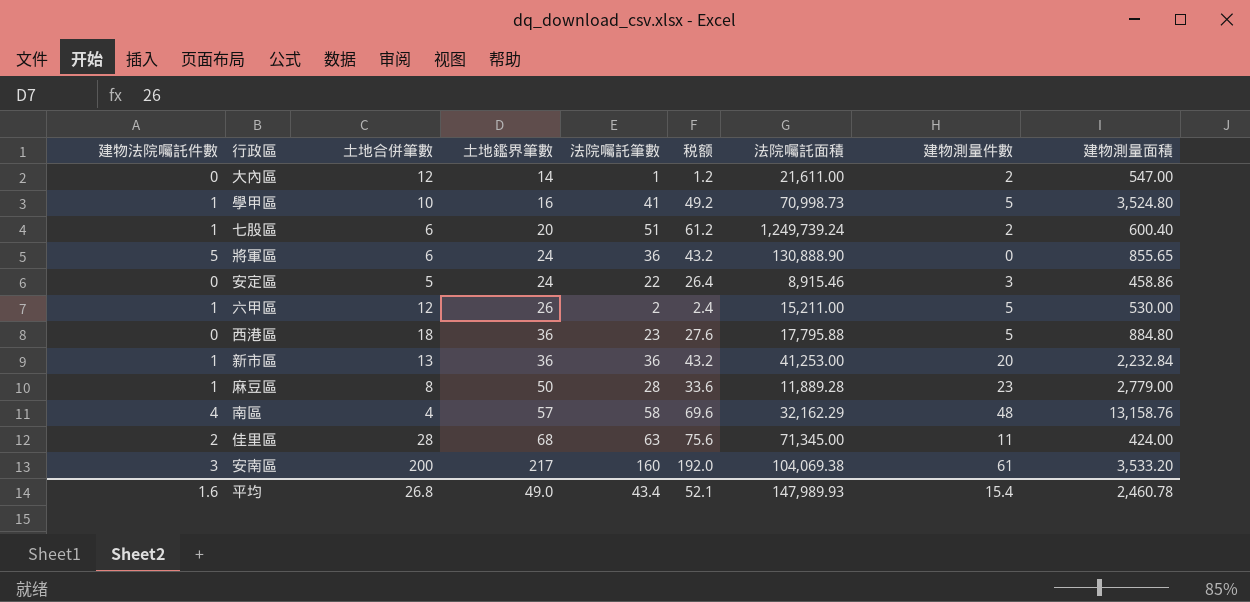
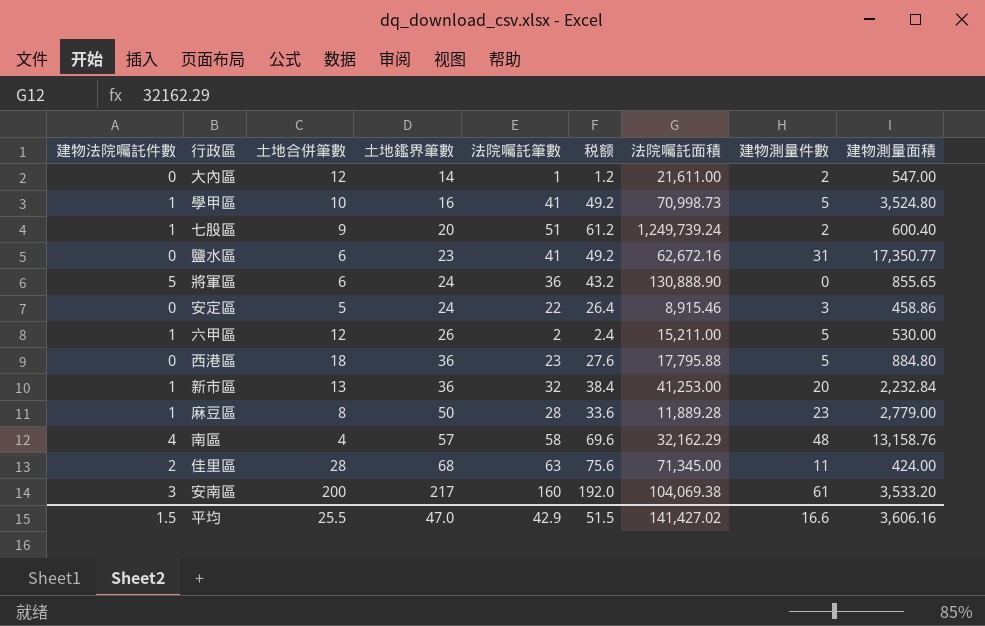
七股區 | 土地合併筆數: 6 -> 9
row 鹽水區: none -> 0 | 6 | 23 | 41 | 49.2 | 62,672.16 | 31 | 17,350.77
新市區 | 法院囑託筆數: 36 -> 32
新市區 | 税额: 43.2 -> 38.4
平均 | 建物法院囑託件數: 1.6 -> 1.5
平均 | 土地合併筆數: 26.8 -> 25.5
平均 | 土地鑑界筆數: 49.0 -> 47.0
平均 | 法院囑託筆數: 43.4 -> 42.9
平均 | 税额: 52.1 -> 51.5
平均 | 法院囑託面積: 147,989.93 -> 141,427.02
平均 | 建物測量件數: 15.4 -> 16.6
平均 | 建物測量面積: 2,460.78 -> 3,606.16

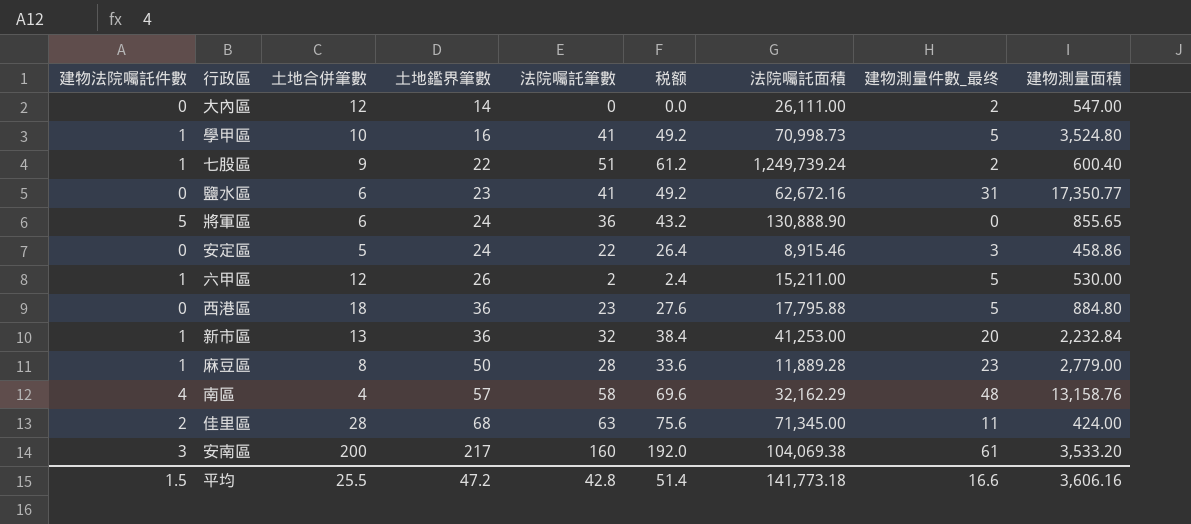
column name: 建物測量件數 -> 建物測量件數_最终
大內區 | 法院囑託筆數: 1 -> 0
大內區 | 税额: 1.2 -> 0.0
大內區 | 法院囑託面積: 21,611.00 -> 26,111.00
七股區 | 土地鑑界筆數: 20 -> 22
平均 | 土地鑑界筆數: 47.0 -> 47.2
平均 | 法院囑託筆數: 42.9 -> 42.8
平均 | 税额: 51.5 -> 51.4
平均 | 法院囑託面積: 141,427.02 -> 141,773.18

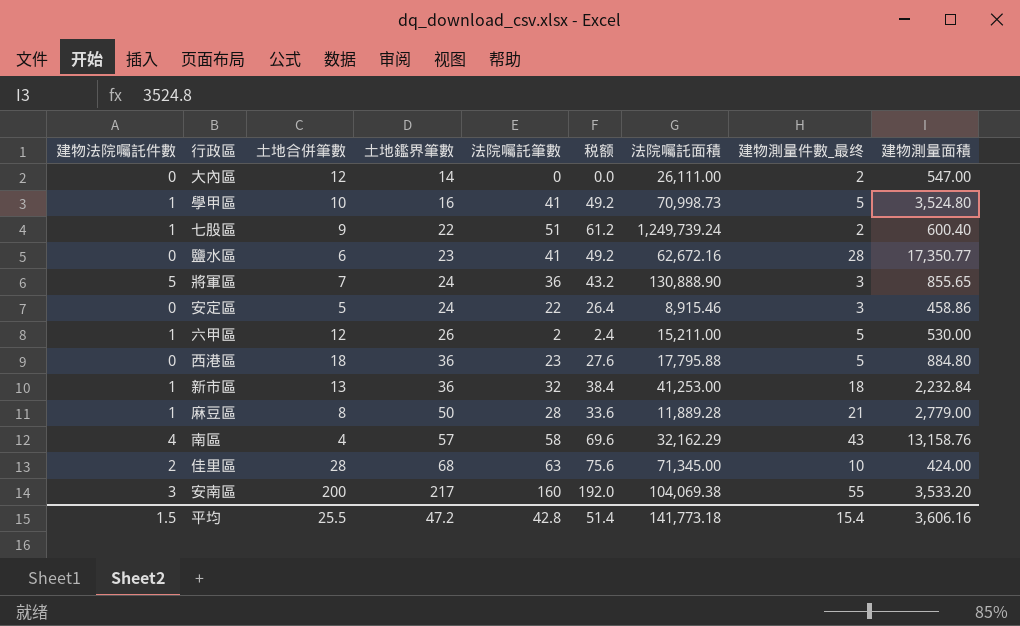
鹽水區 | 建物測量件數_最终: 31 -> 28
將軍區 | 土地合併筆數: 6 -> 7
將軍區 | 建物測量件數_最终: 0 -> 3
新市區 | 建物測量件數_最终: 20 -> 18
麻豆區 | 建物測量件數_最终: 23 -> 21
南區 | 建物測量件數_最终: 48 -> 43
佳里區 | 建物測量件數_最终: 11 -> 10
安南區 | 建物測量件數_最终: 61 -> 55
平均 | 建物測量件數_最终: 16.6 -> 15.4

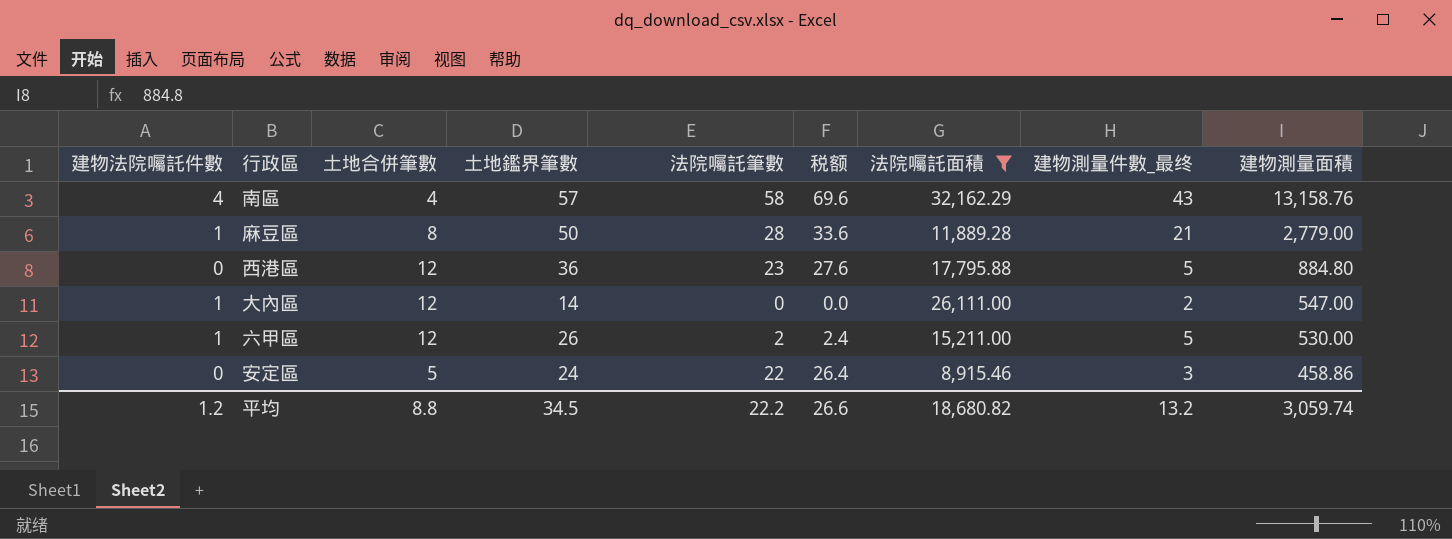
filter: none -> 法院囑託面積 <= 32,162.29
row order: 土地鑑界筆數 ascending -> 建物測量面積 descending
西港區 | 土地合併筆數: 18 -> 12
大內區 | 建物法院囑託件數: 0 -> 1
平均 | 建物法院囑託件數: 1.5 -> 1.2
平均 | 土地合併筆數: 25.5 -> 8.8
平均 | 土地鑑界筆數: 47.2 -> 34.5
平均 | 法院囑託筆數: 42.8 -> 22.2
平均 | 税额: 51.4 -> 26.6
平均 | 法院囑託面積: 141,773.18 -> 18,680.82
平均 | 建物測量件數_最终: 15.4 -> 13.2
平均 | 建物測量面積: 3,606.16 -> 3,059.74

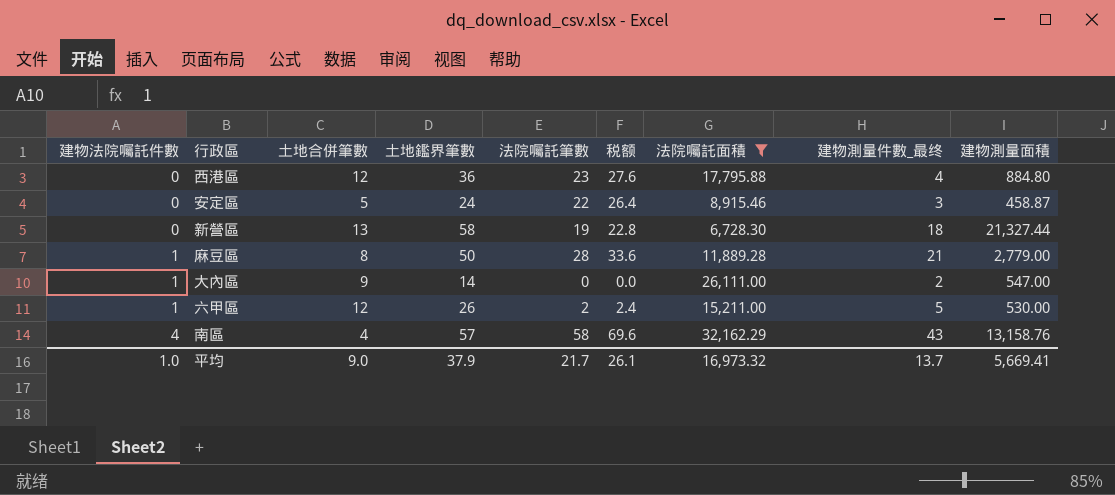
row order: 建物測量面積 descending -> 建物法院囑託件數 ascending
西港區 | 建物測量件數_最终: 5 -> 4
安定區 | 建物測量面積: 458.86 -> 458.87
row 新營區: none -> 0 | 13 | 58 | 19 | 22.8 | 6,728.30 | 18 | 21,327.44
大內區 | 土地合併筆數: 12 -> 9
平均 | 建物法院囑託件數: 1.2 -> 1.0
平均 | 土地合併筆數: 8.8 -> 9.0
平均 | 土地鑑界筆數: 34.5 -> 37.9
平均 | 法院囑託筆數: 22.2 -> 21.7
平均 | 税额: 26.6 -> 26.1
平均 | 法院囑託面積: 18,680.82 -> 16,973.32
平均 | 建物測量件數_最终: 13.2 -> 13.7
平均 | 建物測量面積: 3,059.74 -> 5,669.41

